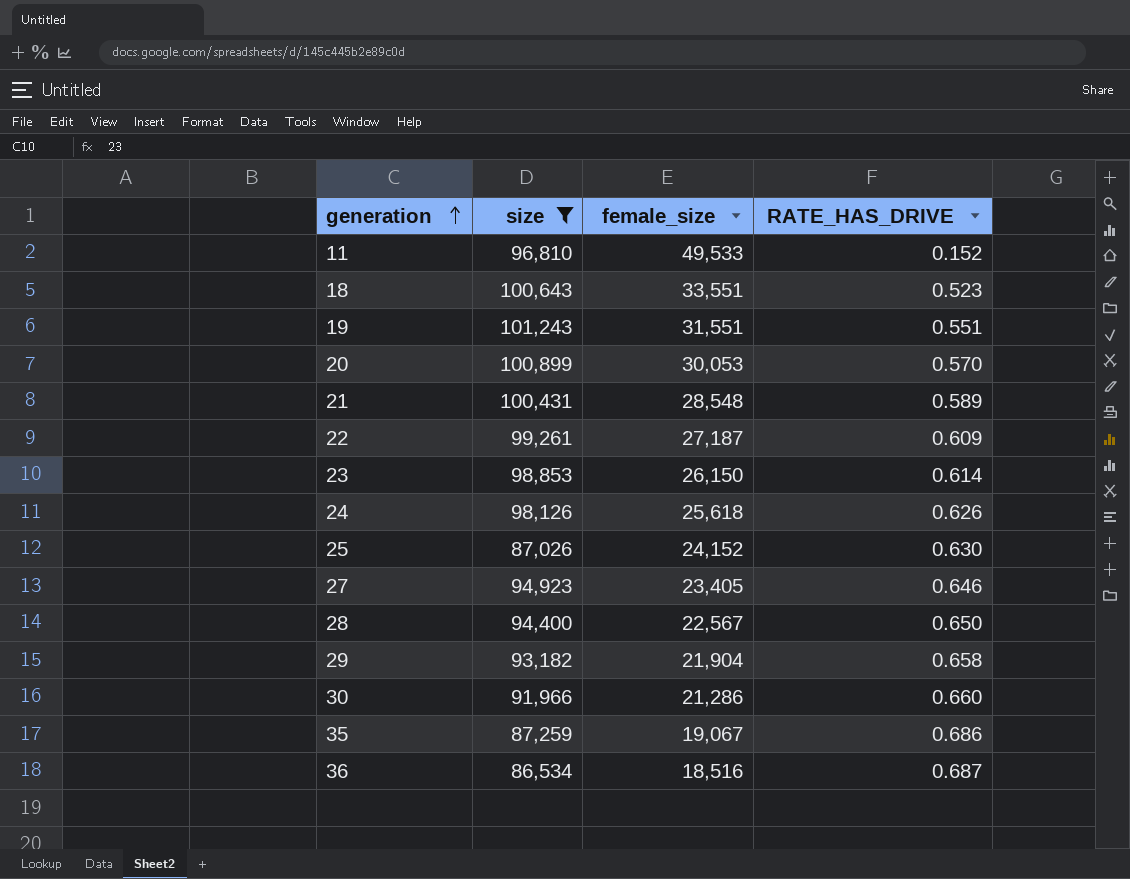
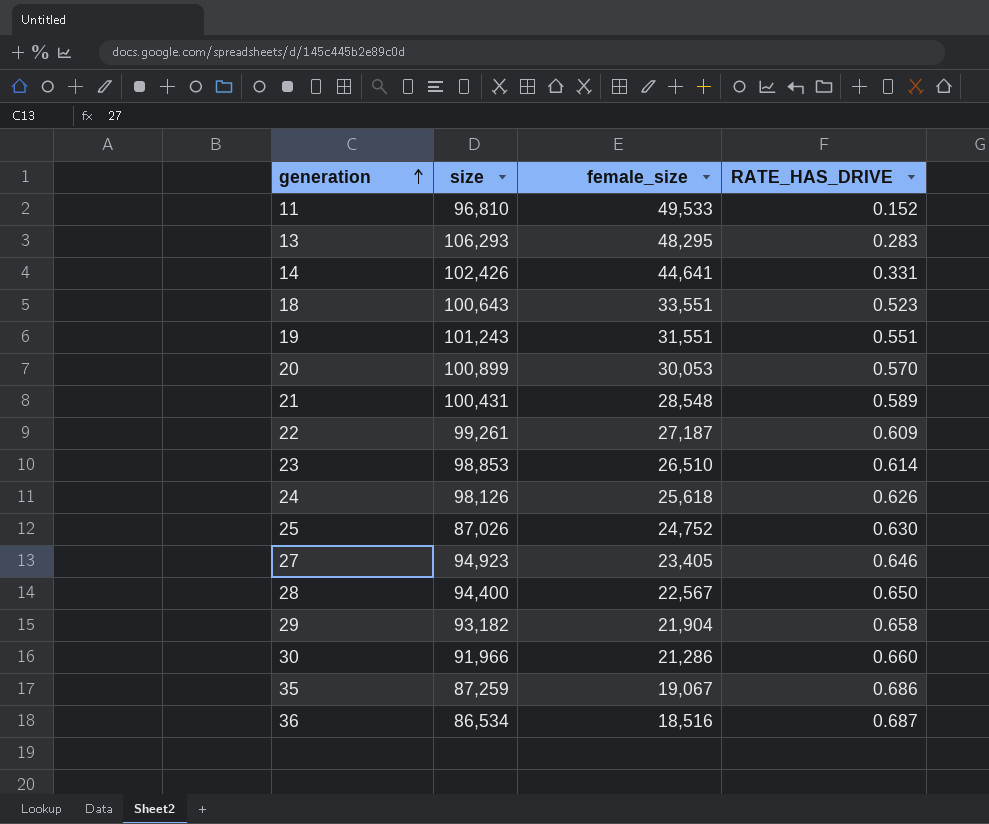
filter: size <= 101,243 -> none
23 | female_size: 26,150 -> 26,510
25 | female_size: 24,152 -> 24,752

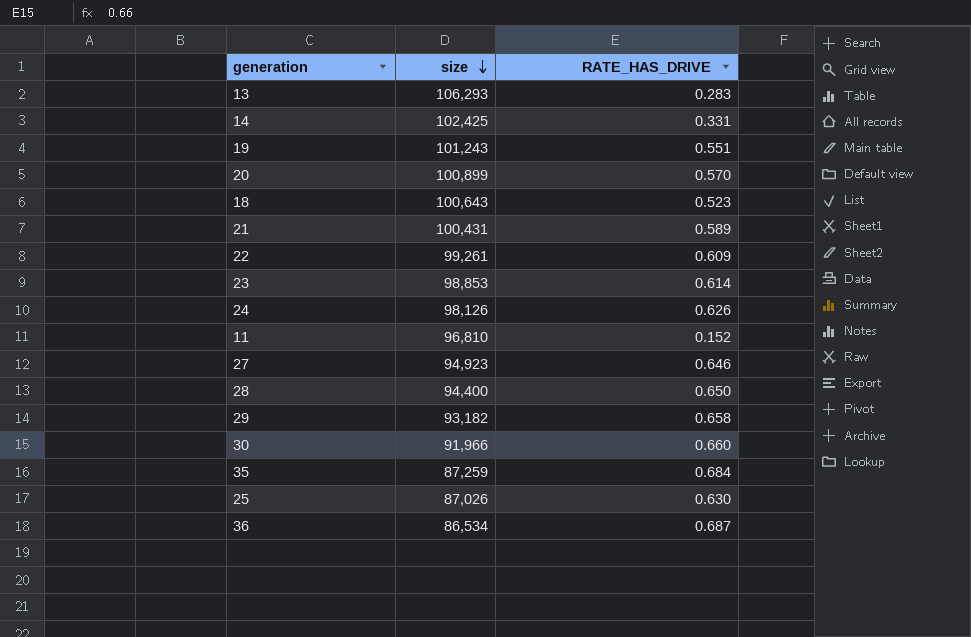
row order: generation ascending -> size descending
column female_size | position: 3 -> none
14 | size: 102,426 -> 102,425
35 | RATE_HAS_DRIVE: 0.686 -> 0.684

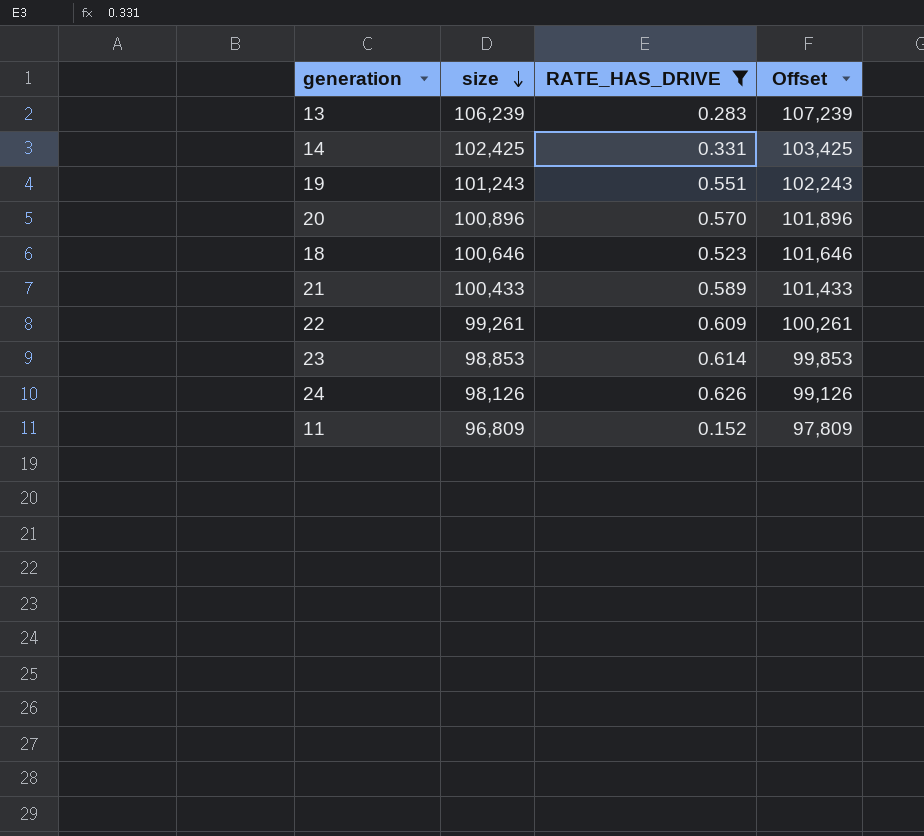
filter: none -> RATE_HAS_DRIVE <= 0.626
column Offset | formula: none -> [size] + 1000
13 | size: 106,293 -> 106,239
20 | size: 100,899 -> 100,896
18 | size: 100,643 -> 100,646
21 | size: 100,431 -> 100,433
11 | size: 96,810 -> 96,809

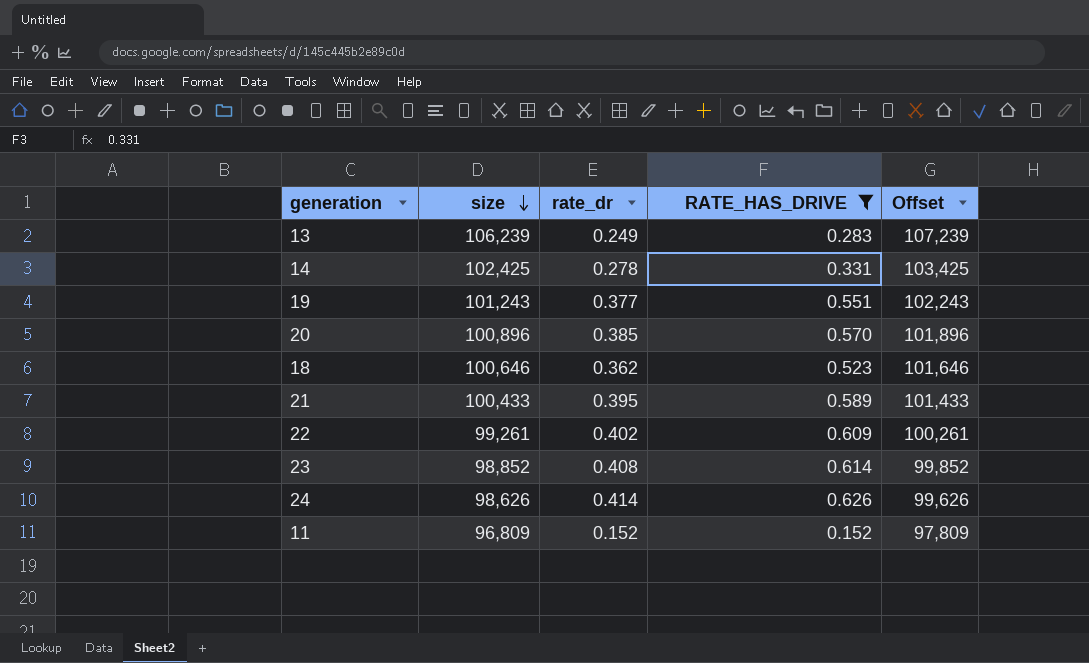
column rate_dr | position: none -> 3
23 | size: 98,853 -> 98,852
23 | Offset: 99,853 -> 99,852
24 | size: 98,126 -> 98,626
24 | Offset: 99,126 -> 99,626

